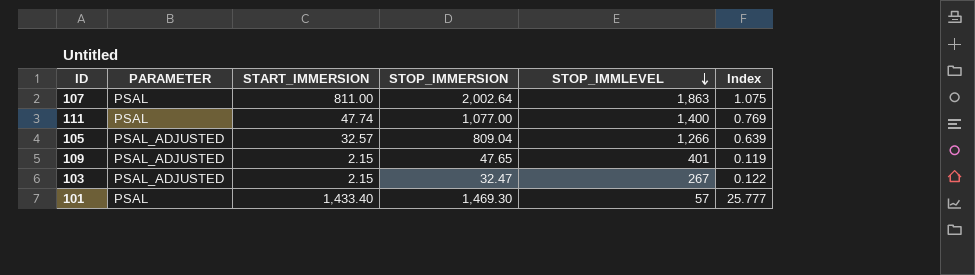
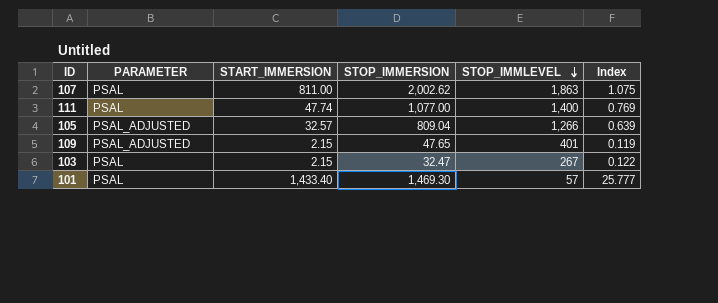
107 | STOP_IMMERSION: 2,002.64 -> 2,002.62
103 | PARAMETER: PSAL_ADJUSTED -> PSAL

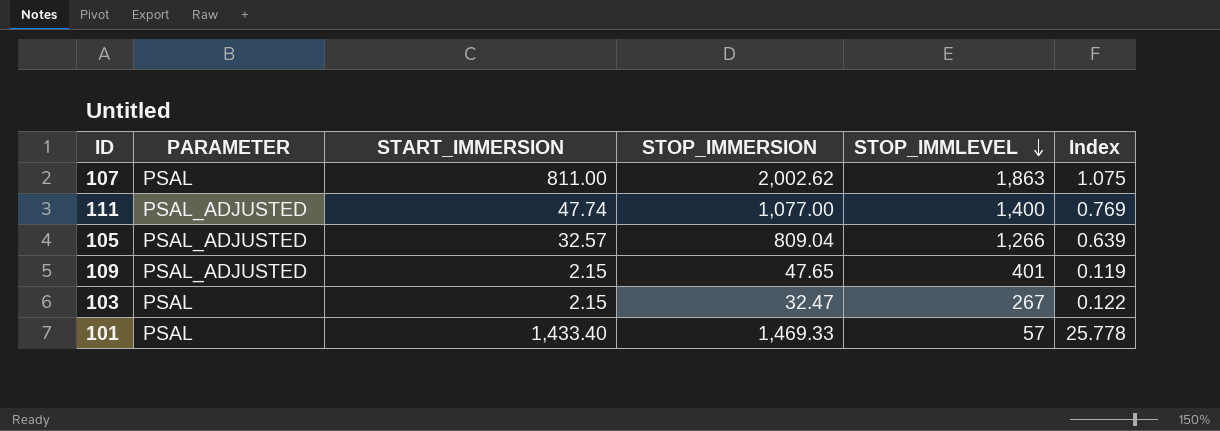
111 | PARAMETER: PSAL -> PSAL_ADJUSTED
101 | STOP_IMMERSION: 1,469.30 -> 1,469.33
101 | Index: 25.777 -> 25.778

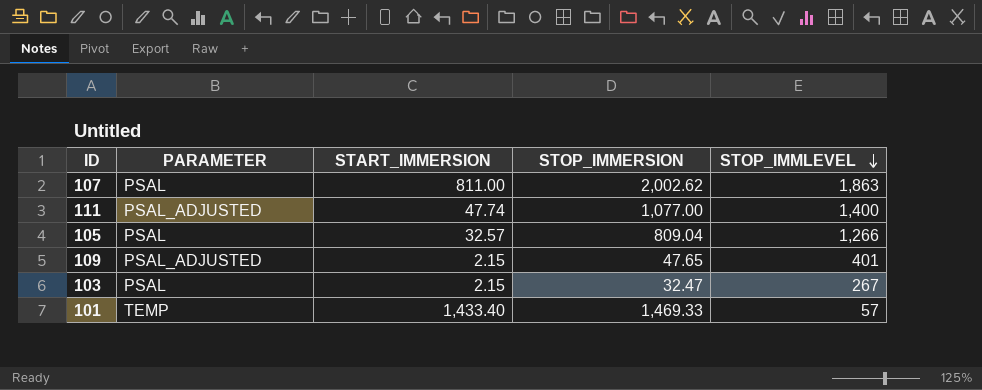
column Index | formula: [STOP_IMMERSION] / [STOP_IMMLEVEL] -> none
105 | PARAMETER: PSAL_ADJUSTED -> PSAL
101 | PARAMETER: PSAL -> TEMP

